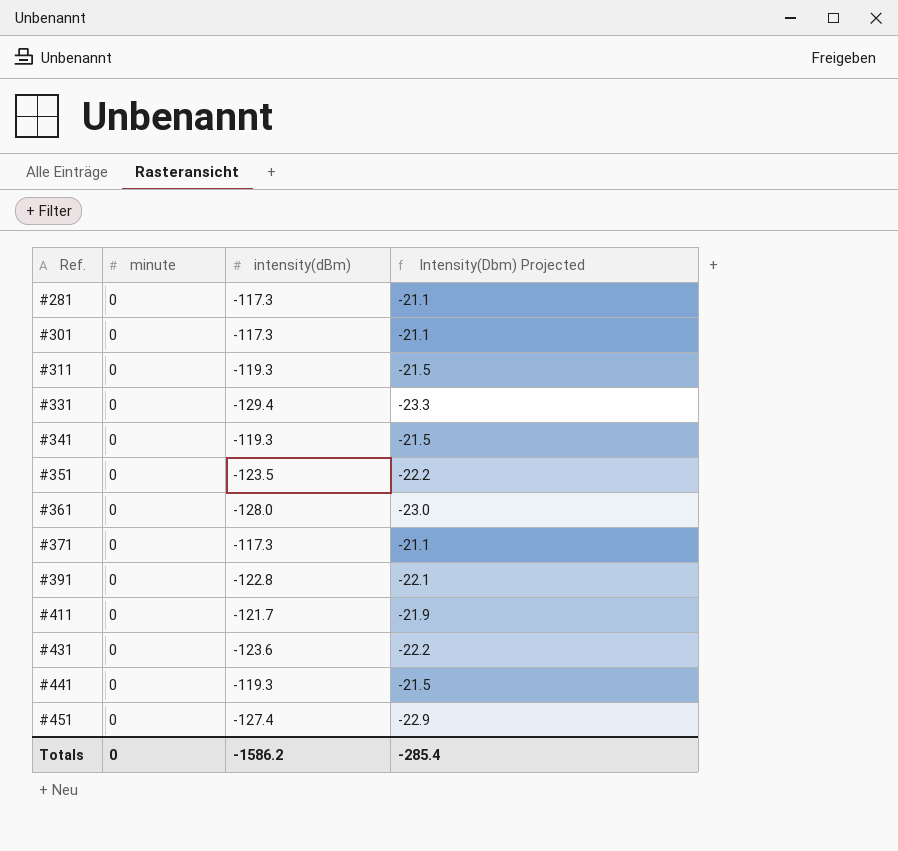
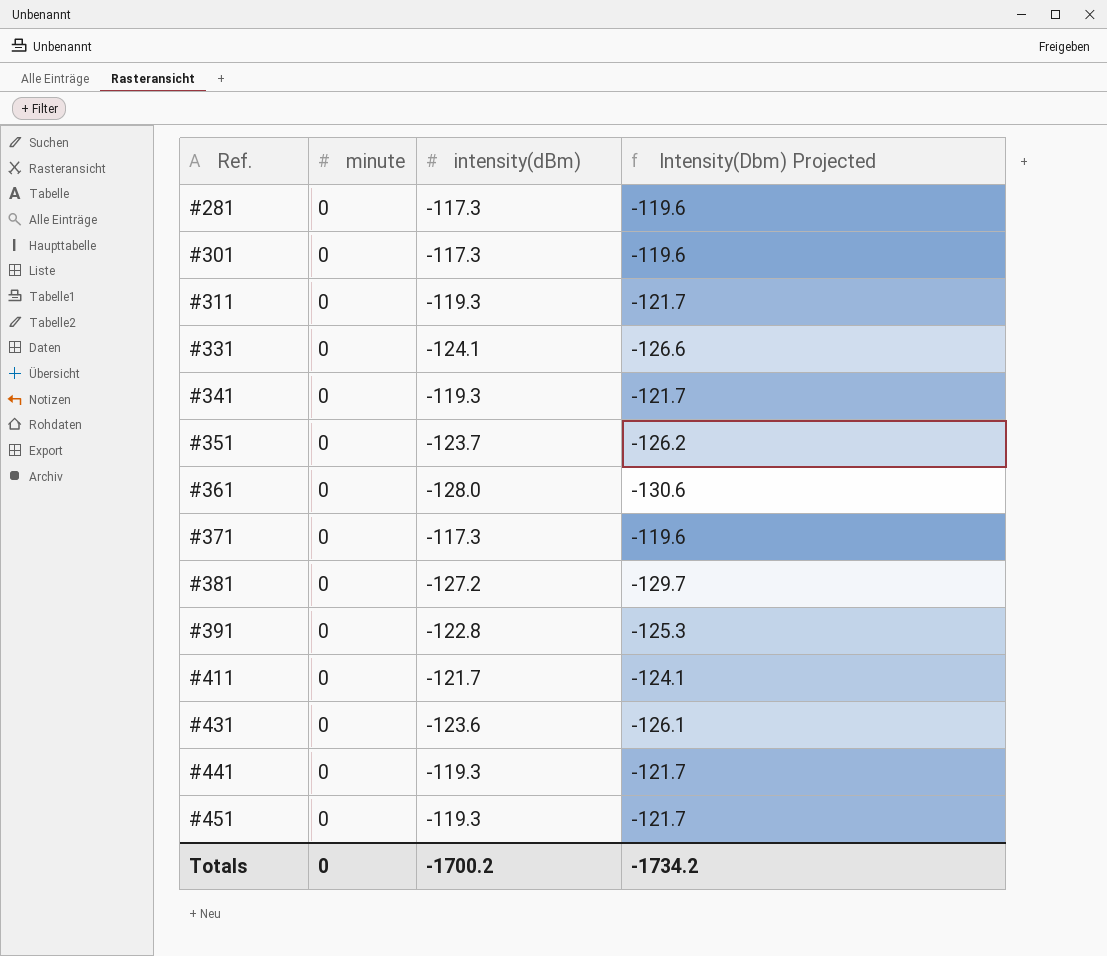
column Intensity(Dbm) Projected | formula: [intensity(dBm)] * 0.18 -> [intensity(dBm)] * 1.02
#331 | intensity(dBm): -129.4 -> -124.1
#351 | intensity(dBm): -123.5 -> -123.7
row #381: none -> 0 | -127.2 | -129.7
#451 | intensity(dBm): -127.4 -> -119.3
Totals | intensity(dBm): -1586.2 -> -1700.2
Totals | Intensity(Dbm) Projected: -285.4 -> -1734.2

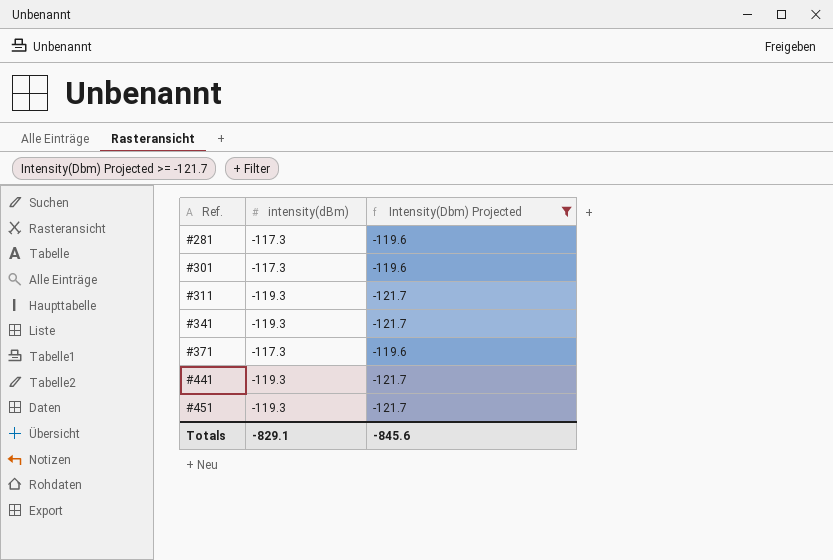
filter: none -> Intensity(Dbm) Projected >= -121.7
column minute | position: 2 -> none
Totals | intensity(dBm): -1700.2 -> -829.1
Totals | Intensity(Dbm) Projected: -1734.2 -> -845.6

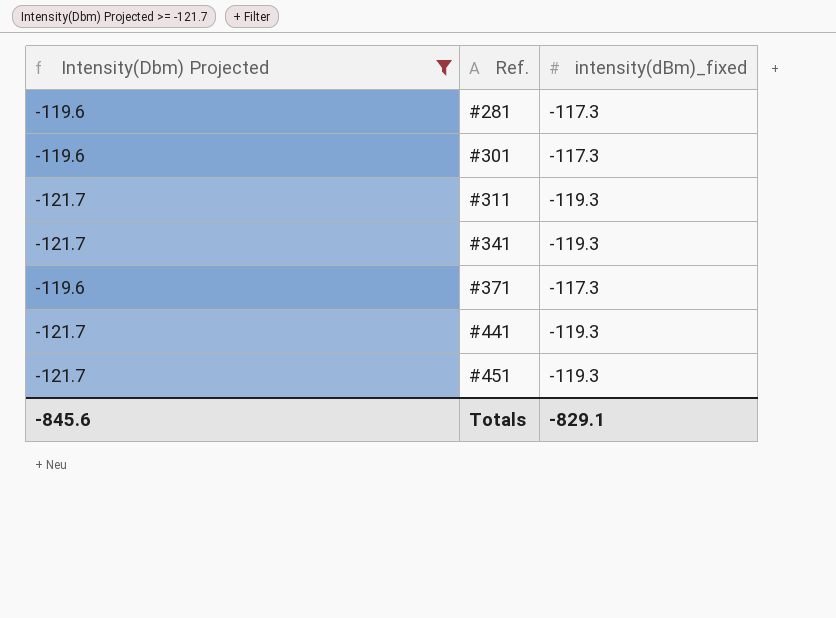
column Intensity(Dbm) Projected | position: 3 -> 1
column name: intensity(dBm) -> intensity(dBm)_fixed

